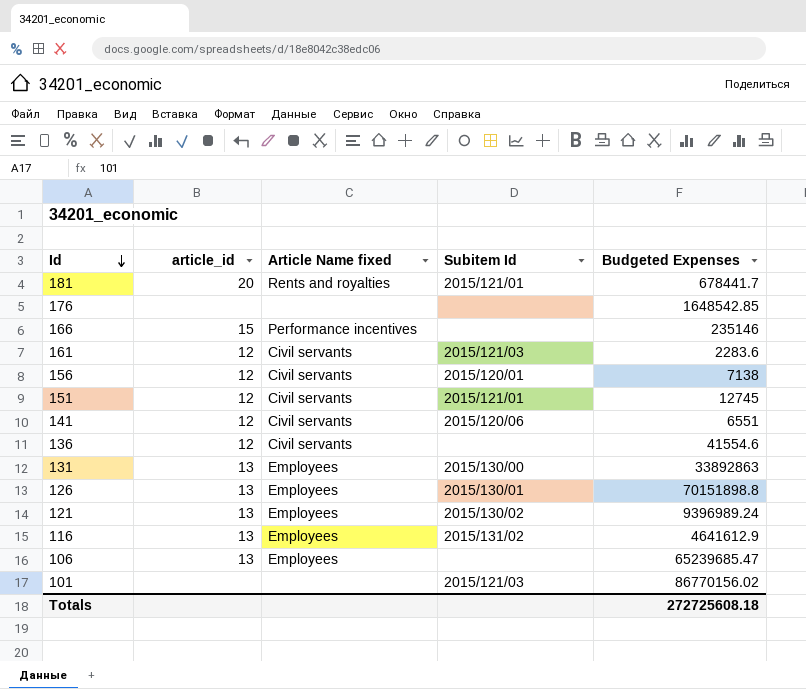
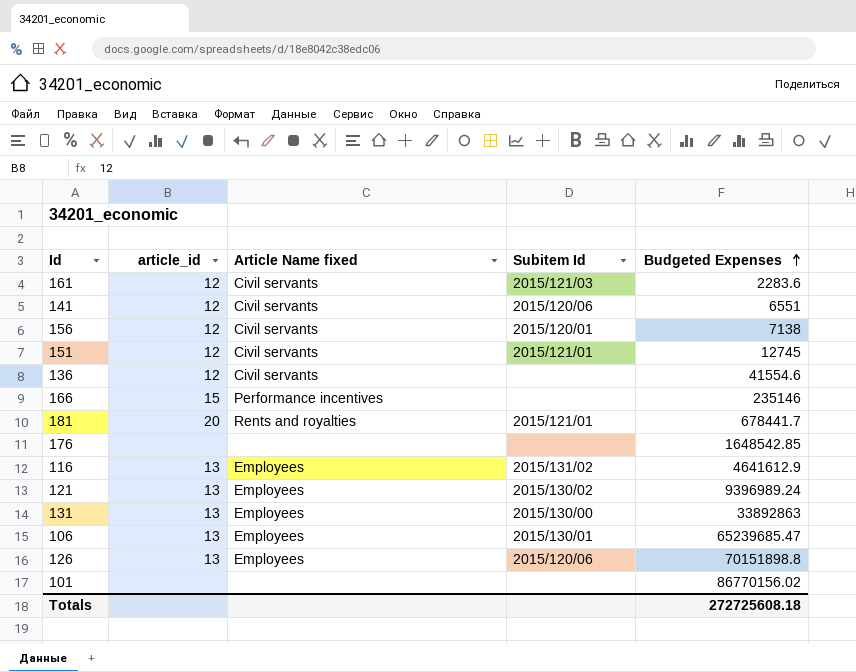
row order: Id descending -> Budgeted Expenses ascending
106 | Subitem Id: none -> 2015/130/01
126 | Subitem Id: 2015/130/01 -> 2015/120/06
101 | Subitem Id: 2015/121/03 -> none

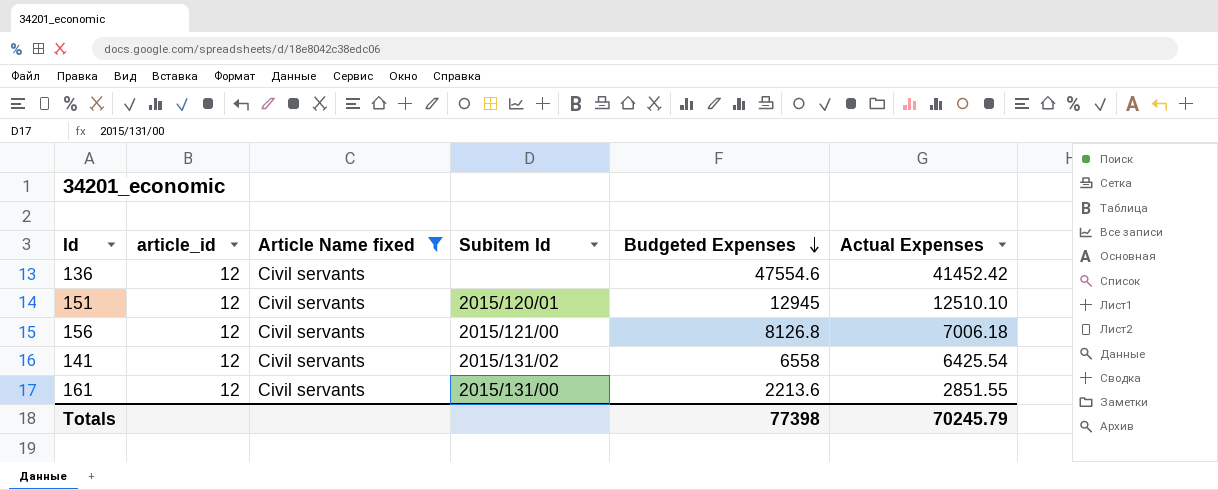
filter: none -> Article Name fixed = Civil servants
row order: Budgeted Expenses ascending -> Budgeted Expenses descending
column Actual Expenses | position: none -> 6
136 | Budgeted Expenses: 41554.6 -> 47554.6
151 | Subitem Id: 2015/121/01 -> 2015/120/01
151 | Budgeted Expenses: 12745 -> 12945
156 | Subitem Id: 2015/120/01 -> 2015/121/00
156 | Budgeted Expenses: 7138 -> 8126.8
141 | Subitem Id: 2015/120/06 -> 2015/131/02
141 | Budgeted Expenses: 6551 -> 6558
161 | Subitem Id: 2015/121/03 -> 2015/131/00
161 | Budgeted Expenses: 2283.6 -> 2213.6
Totals | Budgeted Expenses: 272725608.18 -> 77398

